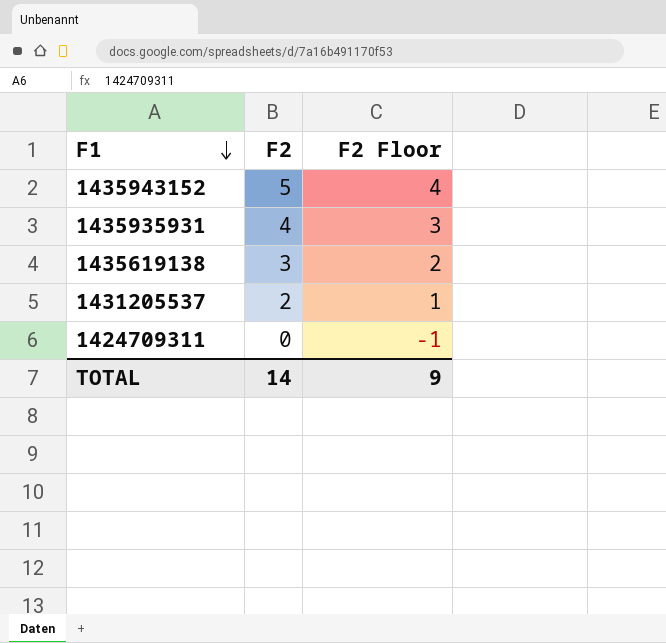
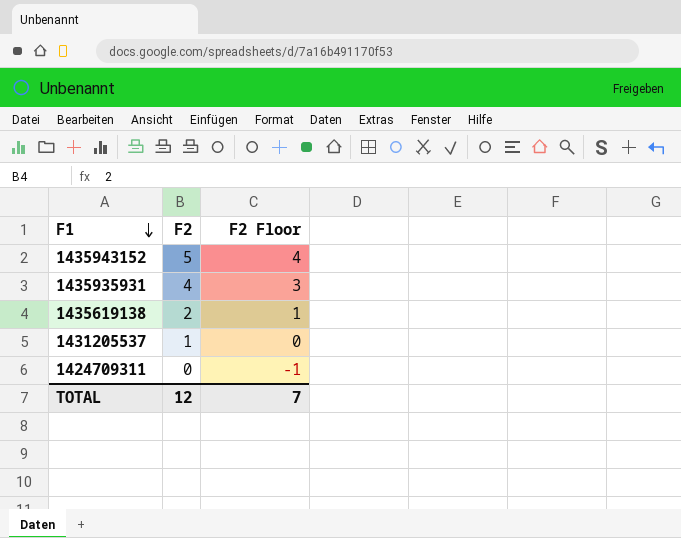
1435619138 | F2: 3 -> 2
1435619138 | F2 Floor: 2 -> 1
1431205537 | F2: 2 -> 1
1431205537 | F2 Floor: 1 -> 0
TOTAL | F2: 14 -> 12
TOTAL | F2 Floor: 9 -> 7

